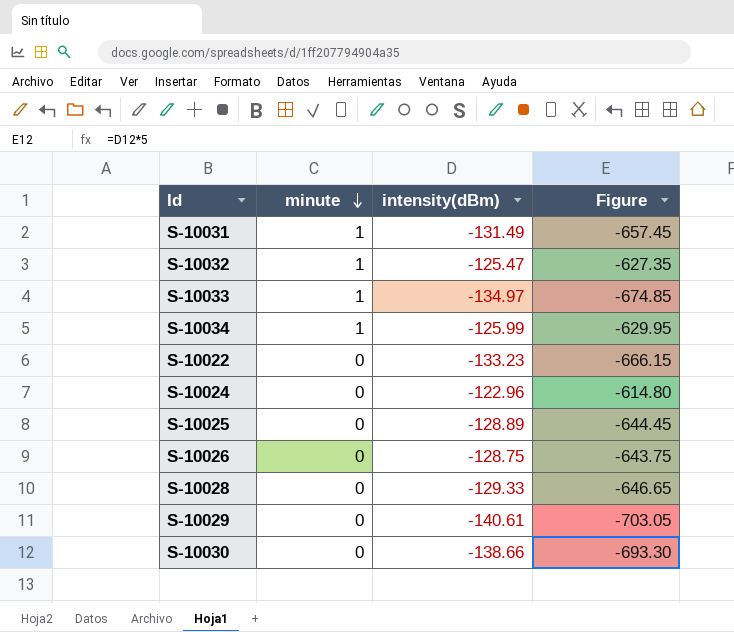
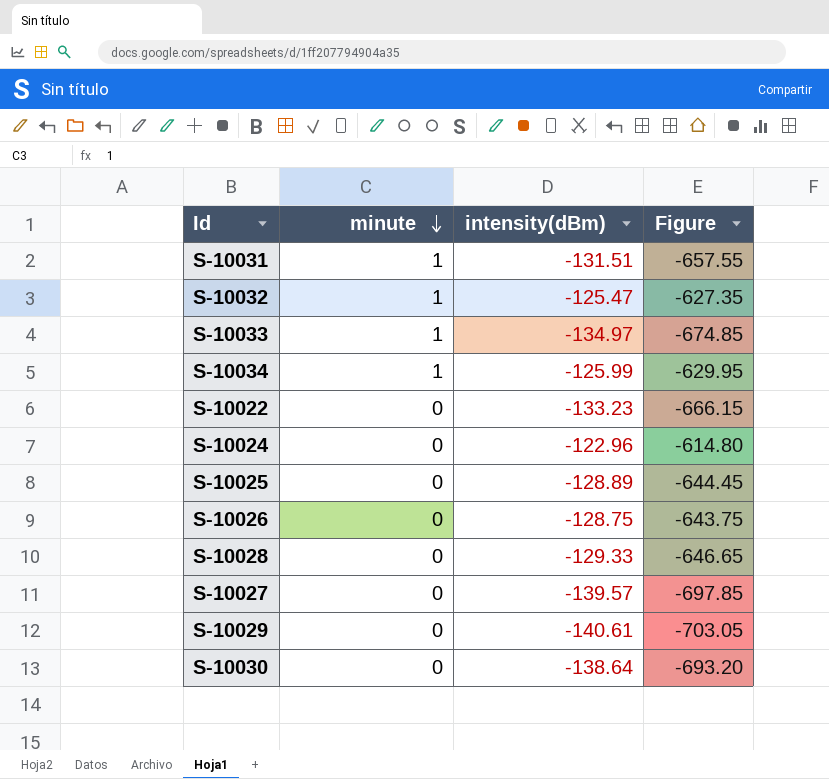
S-10031 | intensity(dBm): -131.49 -> -131.51
S-10031 | Figure: -657.45 -> -657.55
row S-10027: none -> 0 | -139.57 | -697.85
S-10030 | intensity(dBm): -138.66 -> -138.64
S-10030 | Figure: -693.30 -> -693.20

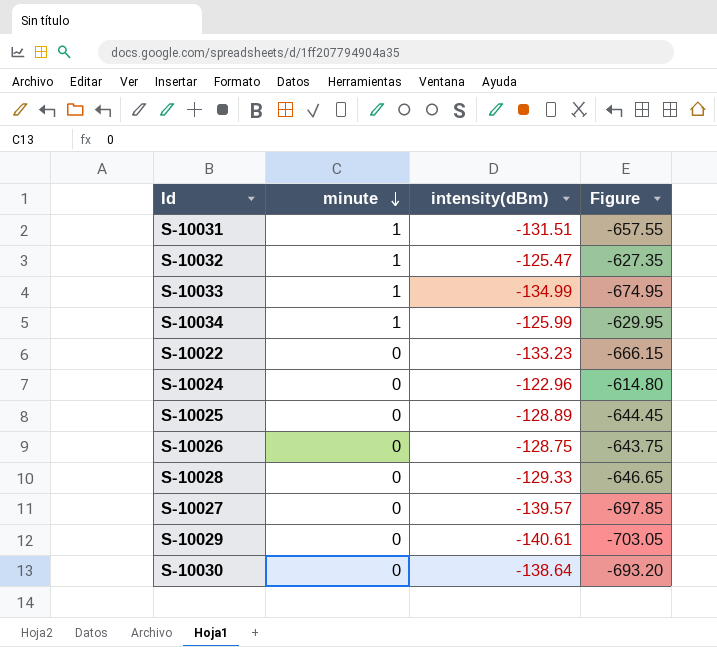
S-10033 | intensity(dBm): -134.97 -> -134.99
S-10033 | Figure: -674.85 -> -674.95

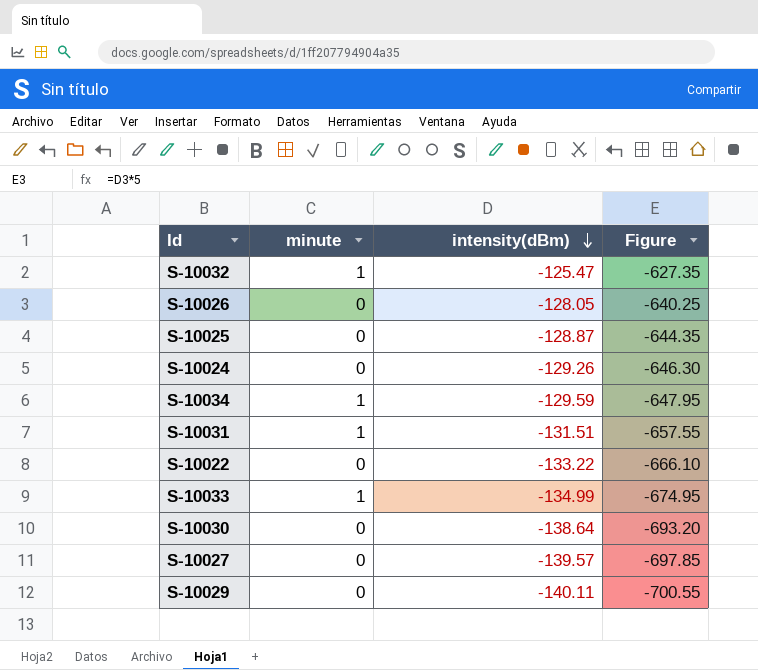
row order: minute descending -> intensity(dBm) descending
row S-10028: 0 | -129.33 | -646.65 -> none
S-10026 | intensity(dBm): -128.75 -> -128.05
S-10026 | Figure: -643.75 -> -640.25
S-10025 | intensity(dBm): -128.89 -> -128.87
S-10025 | Figure: -644.45 -> -644.35
S-10024 | intensity(dBm): -122.96 -> -129.26
S-10024 | Figure: -614.80 -> -646.30
S-10034 | intensity(dBm): -125.99 -> -129.59
S-10034 | Figure: -629.95 -> -647.95
S-10022 | intensity(dBm): -133.23 -> -133.22
S-10022 | Figure: -666.15 -> -666.10
S-10029 | intensity(dBm): -140.61 -> -140.11
S-10029 | Figure: -703.05 -> -700.55

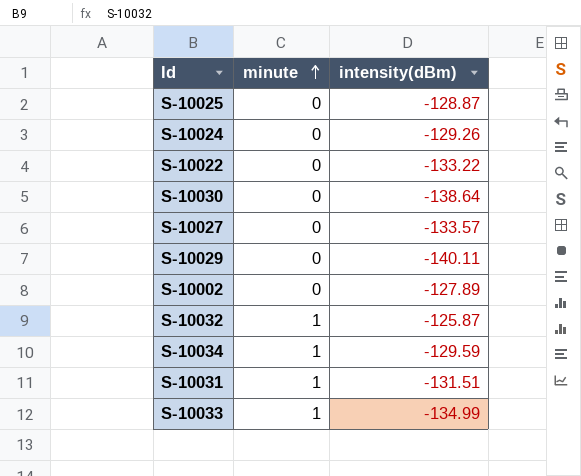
row order: intensity(dBm) descending -> minute ascending
column Figure | formula: [intensity(dBm)] * 5 -> none
row S-10026: 0 | -128.05 | -640.25 -> none
S-10027 | intensity(dBm): -139.57 -> -133.57
row S-10002: none -> 0 | -127.89
S-10032 | intensity(dBm): -125.47 -> -125.87

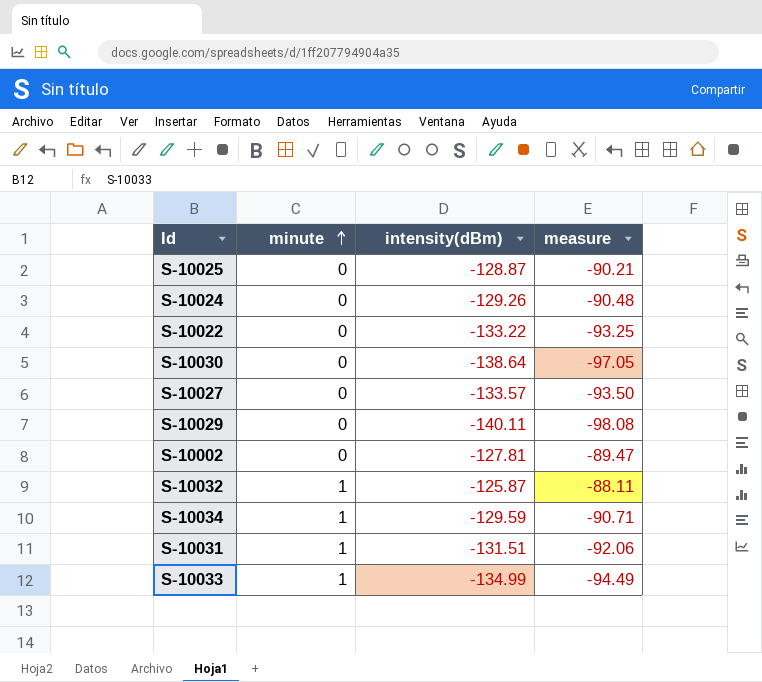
column measure | formula: none -> [intensity(dBm)] * 0.7
S-10002 | intensity(dBm): -127.89 -> -127.81

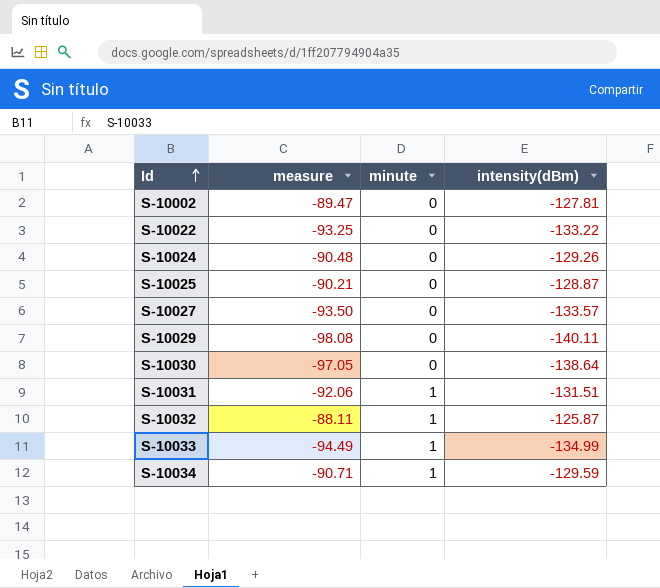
row order: minute ascending -> Id ascending
column measure | position: 4 -> 2

